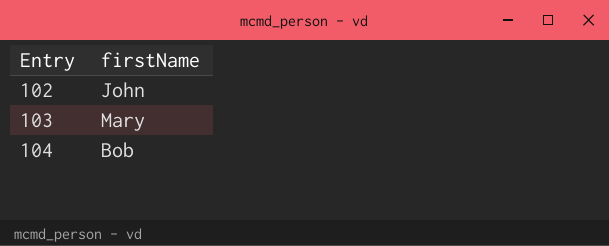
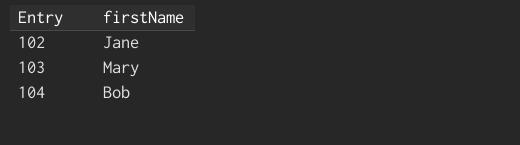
102 | firstName: John -> Jane

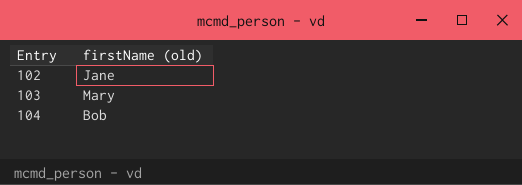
column name: firstName -> firstName (old)

